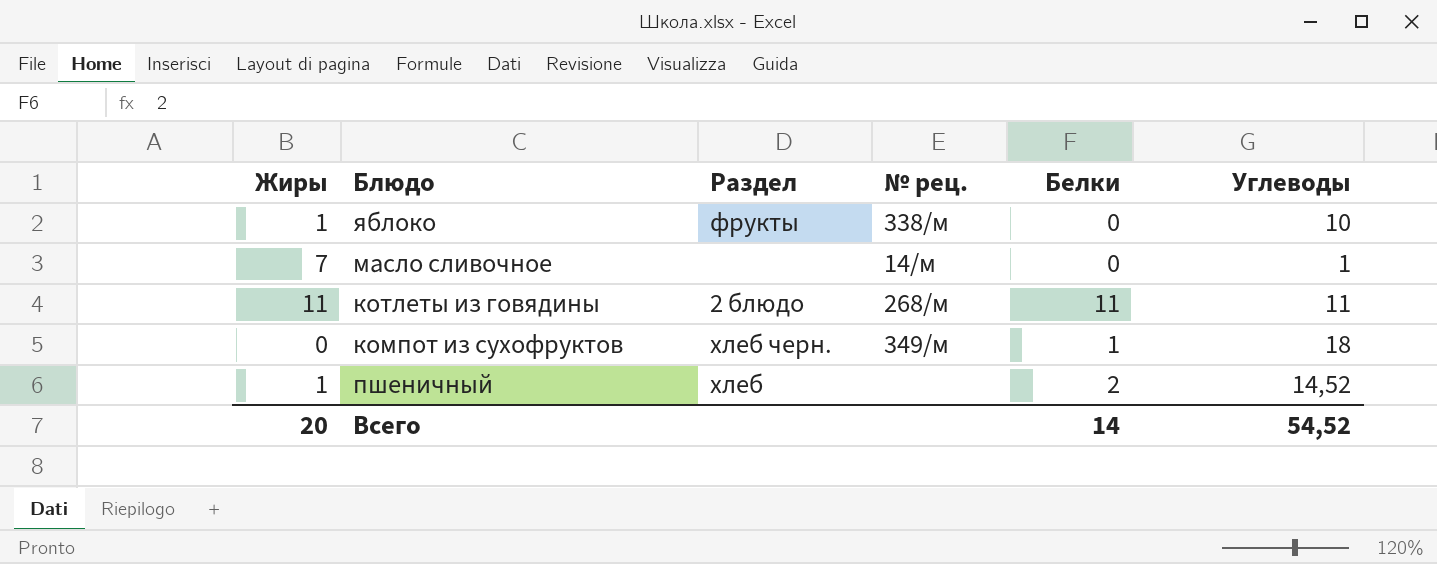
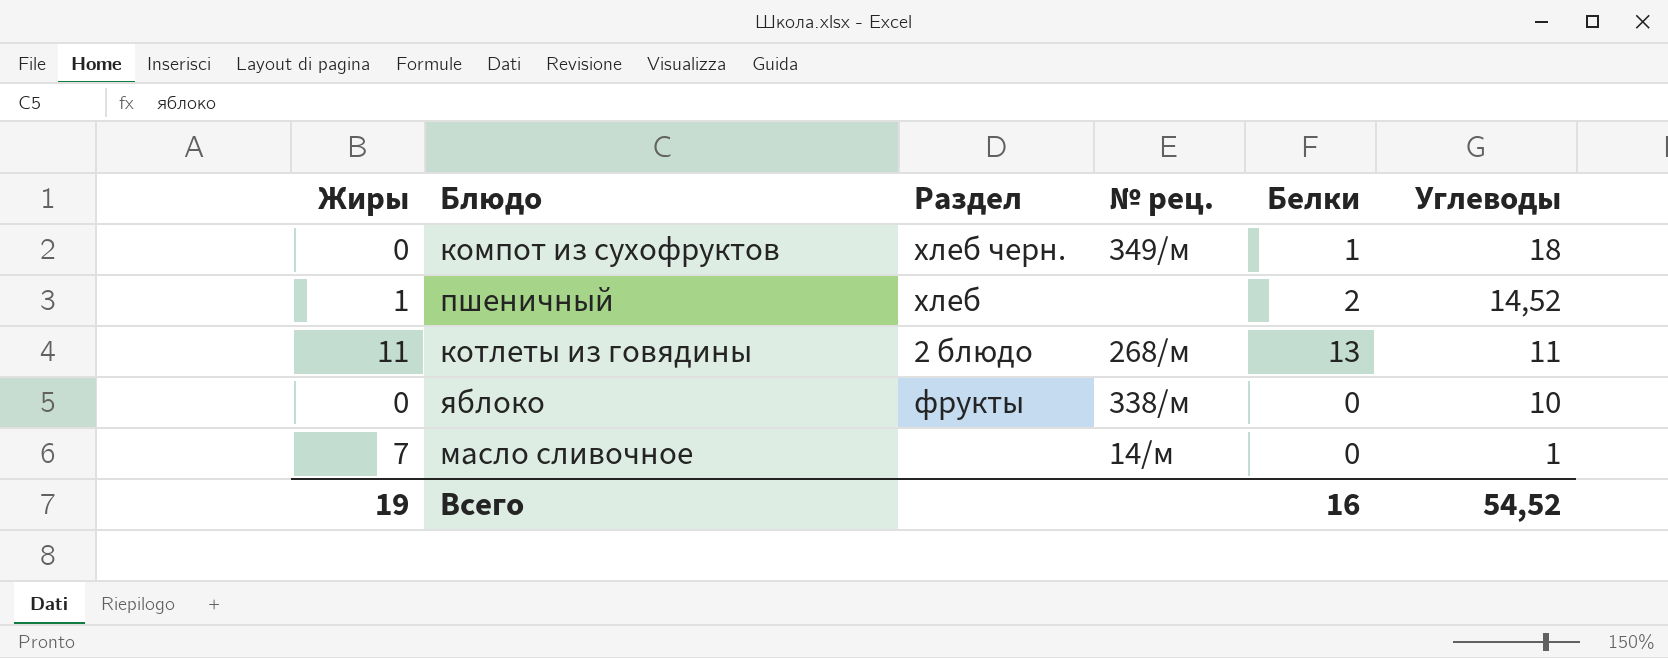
row order: none -> Углеводы descending
котлеты из говядины | Белки: 11 -> 13
яблоко | Жиры: 1 -> 0
Всего | Жиры: 20 -> 19
Всего | Белки: 14 -> 16

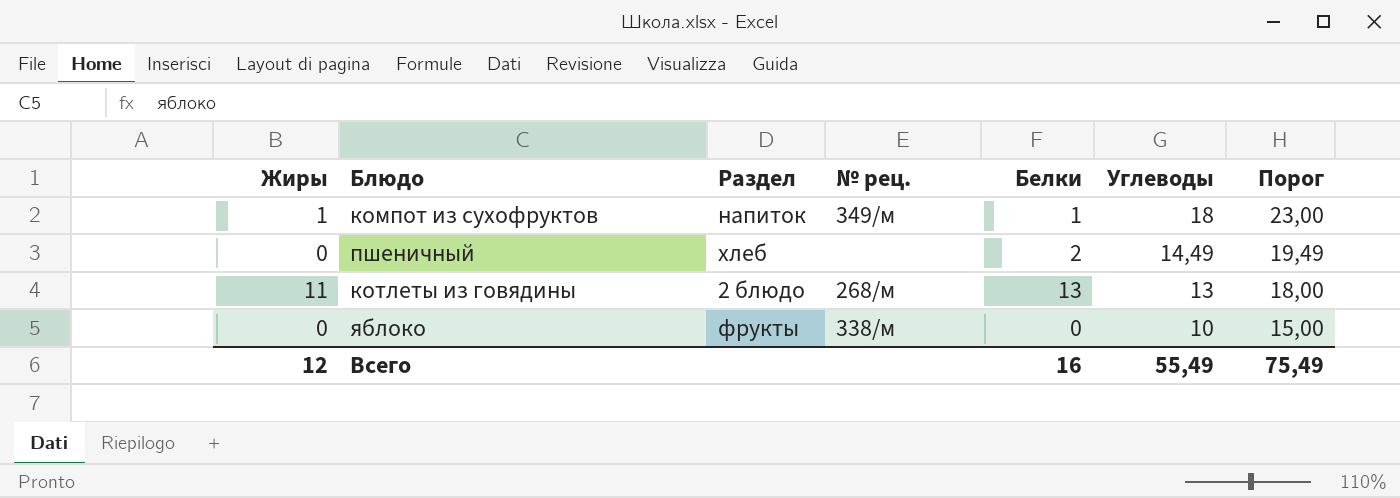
column Порог | formula: none -> [Углеводы] + 5
row масло сливочное: 7 | none | 14/м | 0 | 1 -> none
компот из сухофруктов | Жиры: 0 -> 1
компот из сухофруктов | Раздел: хлеб черн. -> напиток
пшеничный | Жиры: 1 -> 0
пшеничный | Углеводы: 14,52 -> 14,49
котлеты из говядины | Углеводы: 11 -> 13
Всего | Жиры: 19 -> 12
Всего | Углеводы: 54,52 -> 55,49

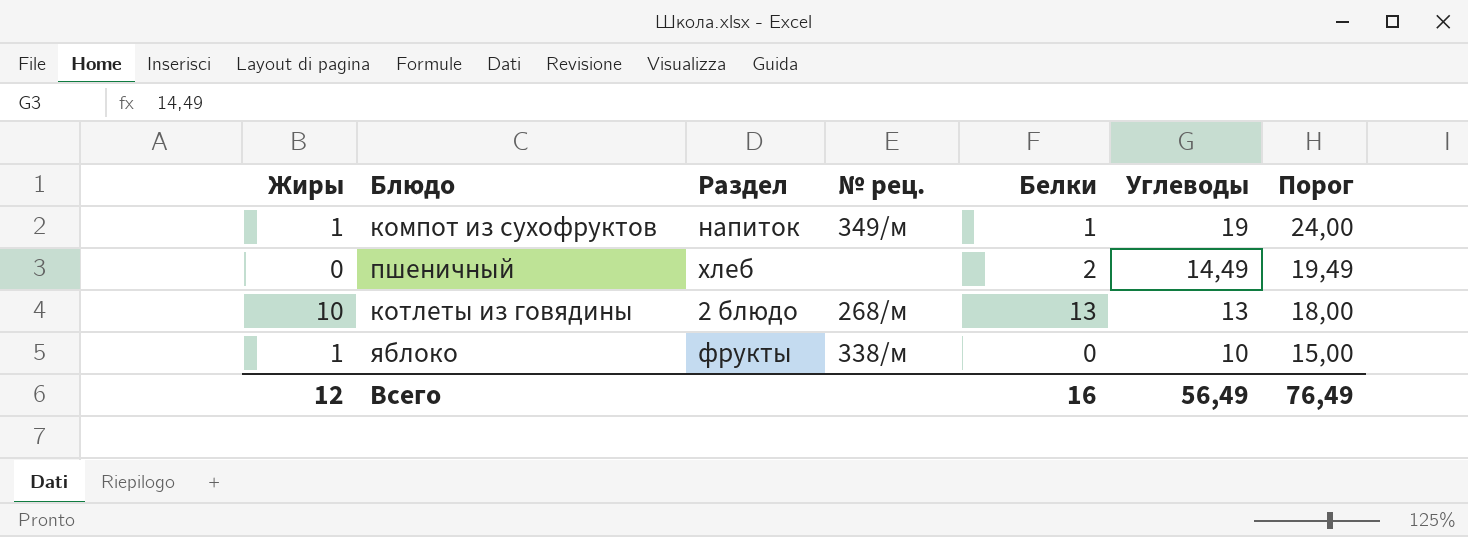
компот из сухофруктов | Углеводы: 18 -> 19
компот из сухофруктов | Порог: 23,00 -> 24,00
котлеты из говядины | Жиры: 11 -> 10
яблоко | Жиры: 0 -> 1
Всего | Углеводы: 55,49 -> 56,49
Всего | Порог: 75,49 -> 76,49

